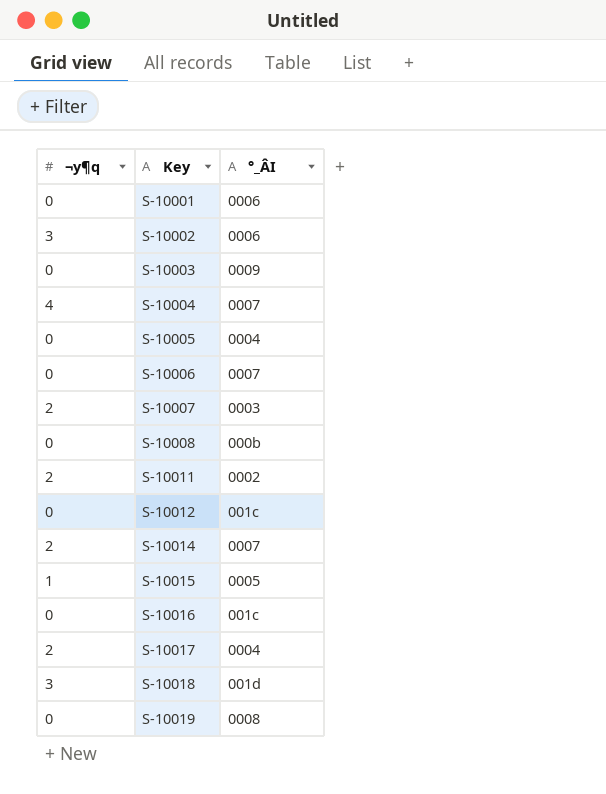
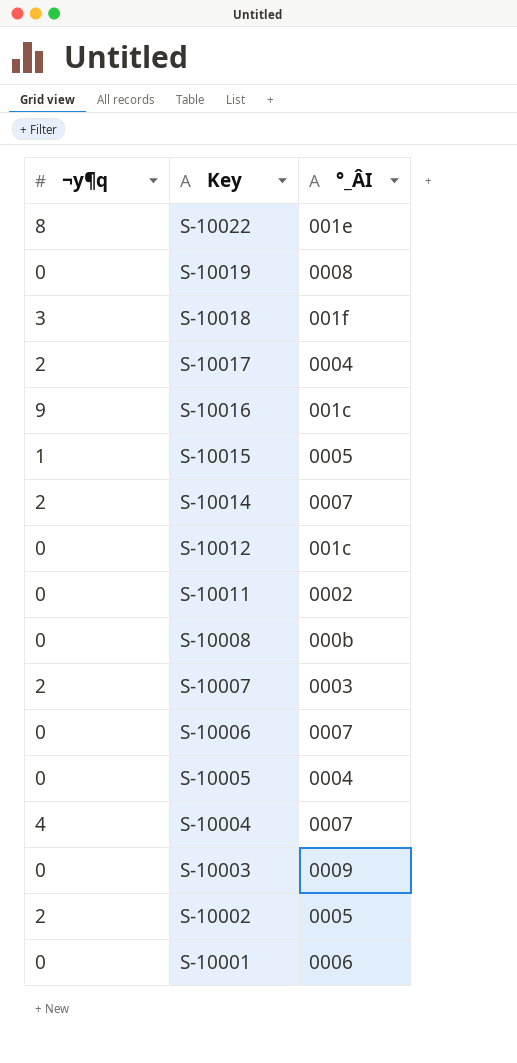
row order: Key ascending -> Key descending
row S-10022: none -> 8 | 001e
S-10018 | °_ÂI: 001d -> 001f
S-10016 | ¬y¶q: 0 -> 9
S-10011 | ¬y¶q: 2 -> 0
S-10002 | ¬y¶q: 3 -> 2
S-10002 | °_ÂI: 0006 -> 0005

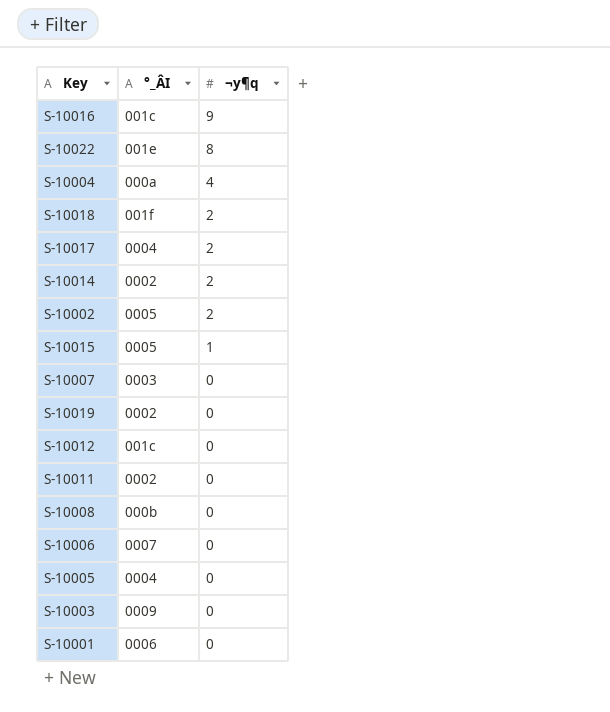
row order: Key descending -> ¬y¶q descending
column ¬y¶q | position: 1 -> 3
S-10004 | °_ÂI: 0007 -> 000a
S-10018 | ¬y¶q: 3 -> 2
S-10014 | °_ÂI: 0007 -> 0002
S-10007 | ¬y¶q: 2 -> 0
S-10019 | °_ÂI: 0008 -> 0002

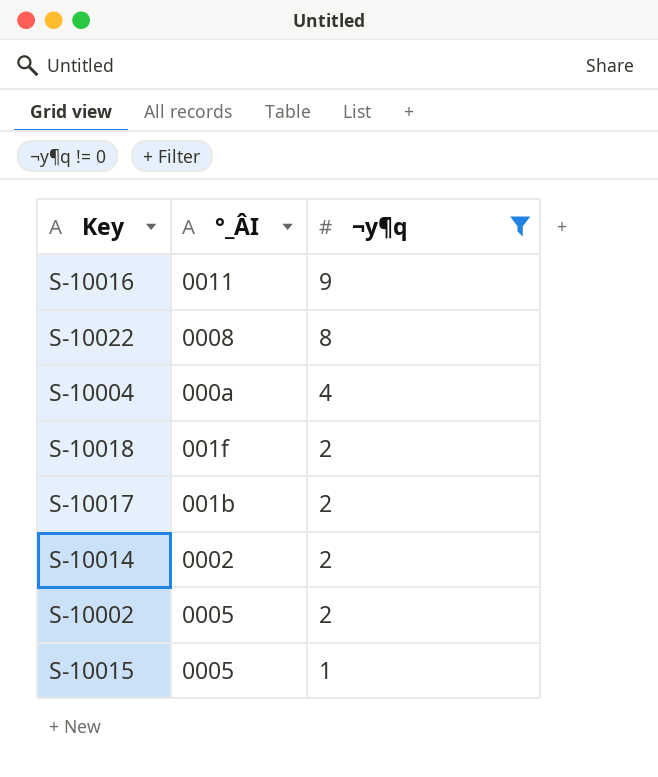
filter: none -> ¬y¶q != 0
S-10016 | °_ÂI: 001c -> 0011
S-10022 | °_ÂI: 001e -> 0008
S-10017 | °_ÂI: 0004 -> 001b

